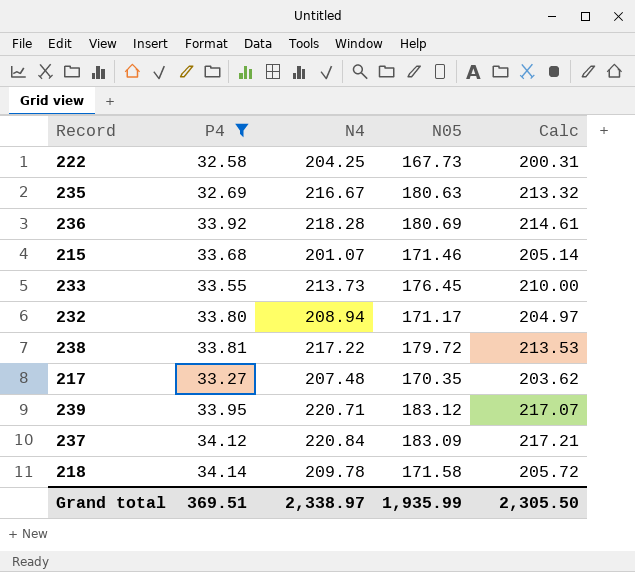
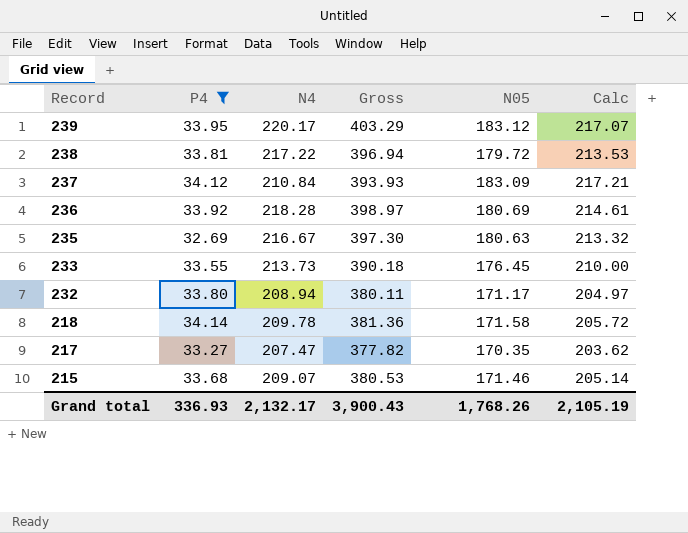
row order: none -> Record descending
column Gross | formula: none -> [N4] + [N05]
row 222: 32.58 | 204.25 | 167.73 | 200.31 -> none
239 | N4: 220.71 -> 220.17
237 | N4: 220.84 -> 210.84
217 | N4: 207.48 -> 207.47
215 | N4: 201.07 -> 209.07
Grand total | P4: 369.51 -> 336.93
Grand total | N4: 2,338.97 -> 2,132.17
Grand total | N05: 1,935.99 -> 1,768.26
Grand total | Calc: 2,305.50 -> 2,105.19

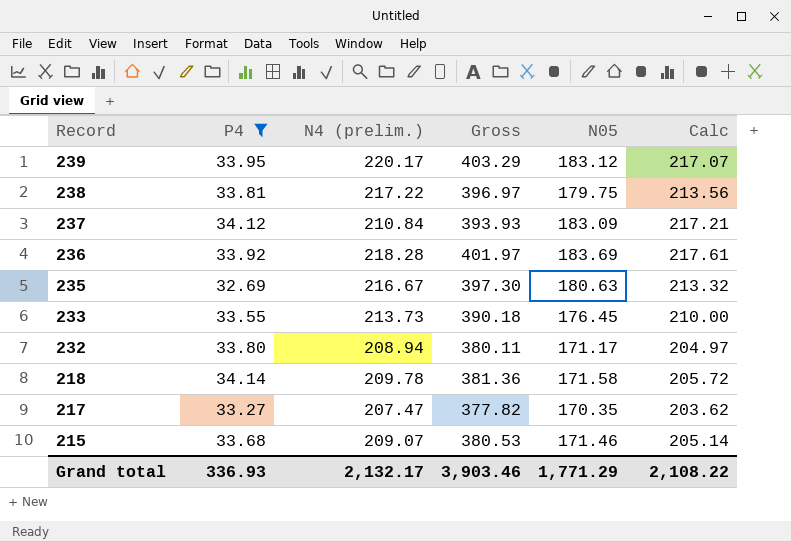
column name: N4 -> N4 (prelim.)
238 | Gross: 396.94 -> 396.97
238 | N05: 179.72 -> 179.75
238 | Calc: 213.53 -> 213.56
236 | Gross: 398.97 -> 401.97
236 | N05: 180.69 -> 183.69
236 | Calc: 214.61 -> 217.61
Grand total | Gross: 3,900.43 -> 3,903.46
Grand total | N05: 1,768.26 -> 1,771.29
Grand total | Calc: 2,105.19 -> 2,108.22

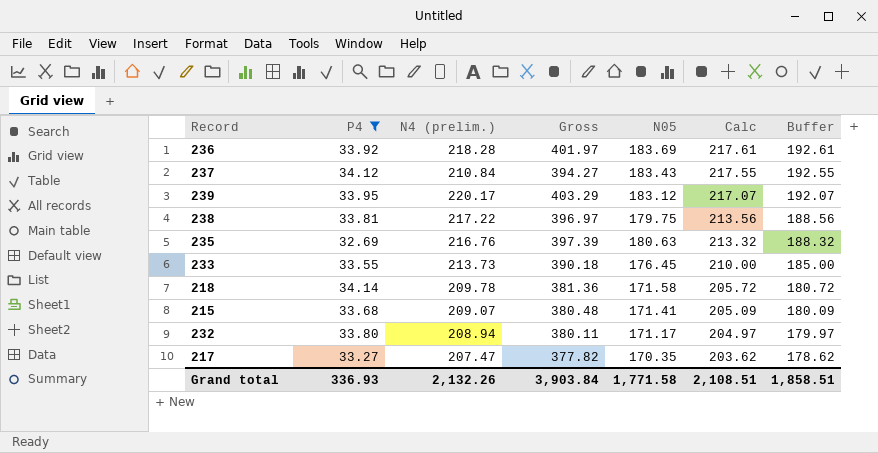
row order: Record descending -> Calc descending
column Buffer | formula: none -> [Calc] - 25
237 | Gross: 393.93 -> 394.27
237 | N05: 183.09 -> 183.43
237 | Calc: 217.21 -> 217.55
235 | N4 (prelim.): 216.67 -> 216.76
235 | Gross: 397.30 -> 397.39
215 | Gross: 380.53 -> 380.48
215 | N05: 171.46 -> 171.41
215 | Calc: 205.14 -> 205.09
Grand total | N4 (prelim.): 2,132.17 -> 2,132.26
Grand total | Gross: 3,903.46 -> 3,903.84
Grand total | N05: 1,771.29 -> 1,771.58
Grand total | Calc: 2,108.22 -> 2,108.51

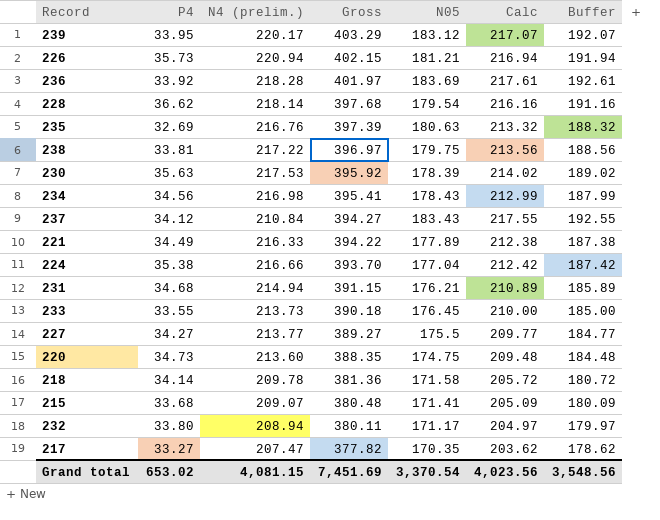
filter: P4 <= 34.14 -> none
row order: Calc descending -> Gross descending
Grand total | P4: 336.93 -> 653.02
Grand total | N4 (prelim.): 2,132.26 -> 4,081.15
Grand total | Gross: 3,903.84 -> 7,451.69
Grand total | N05: 1,771.58 -> 3,370.54
Grand total | Calc: 2,108.51 -> 4,023.56
Grand total | Buffer: 1,858.51 -> 3,548.56

